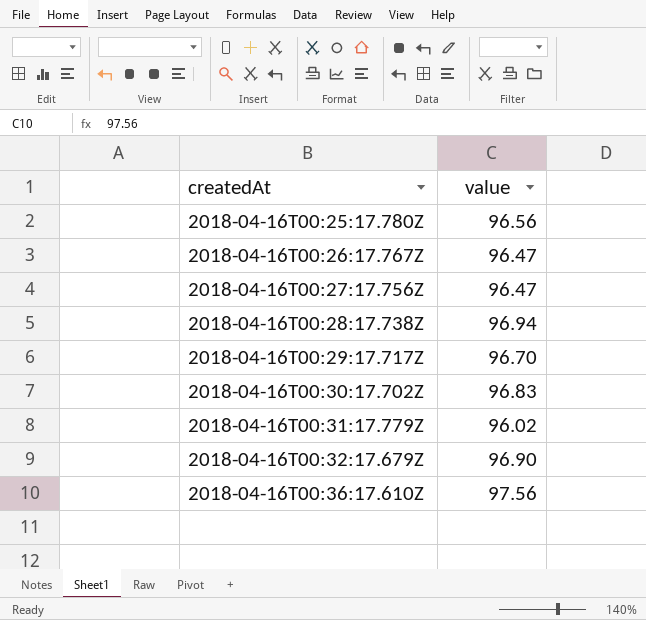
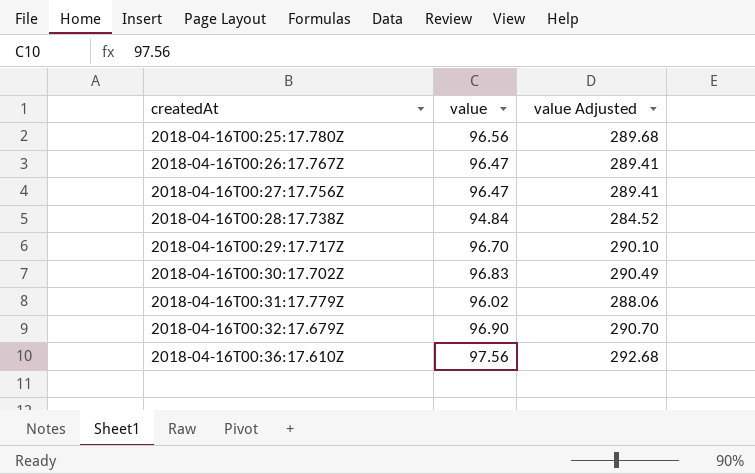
column value Adjusted | formula: none -> [value] * 3
2018-04-16T00:28:17.738Z | value: 96.94 -> 94.84

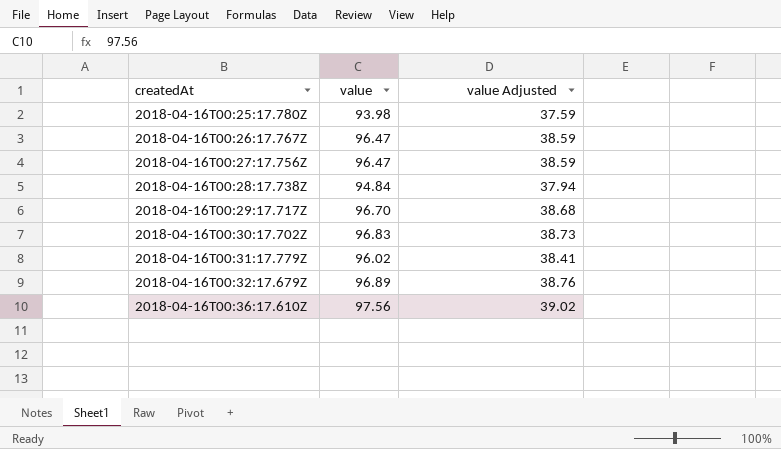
column value Adjusted | formula: [value] * 3 -> [value] * 0.4
2018-04-16T00:25:17.780Z | value: 96.56 -> 93.98
2018-04-16T00:32:17.679Z | value: 96.90 -> 96.89

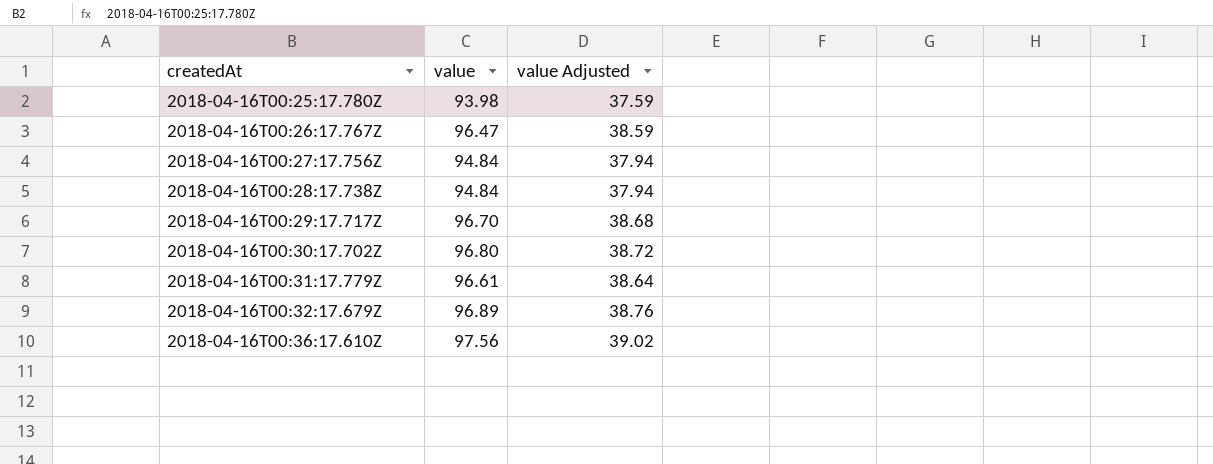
2018-04-16T00:27:17.756Z | value: 96.47 -> 94.84
2018-04-16T00:27:17.756Z | value Adjusted: 38.59 -> 37.94
2018-04-16T00:30:17.702Z | value: 96.83 -> 96.80
2018-04-16T00:30:17.702Z | value Adjusted: 38.73 -> 38.72
2018-04-16T00:31:17.779Z | value: 96.02 -> 96.61
2018-04-16T00:31:17.779Z | value Adjusted: 38.41 -> 38.64

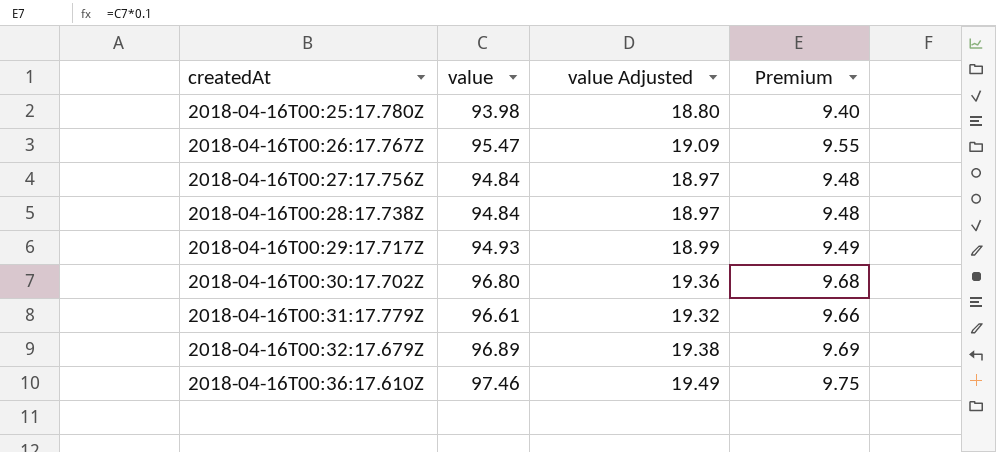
column value Adjusted | formula: [value] * 0.4 -> [value] * 0.2
column Premium | formula: none -> [value] * 0.1
2018-04-16T00:26:17.767Z | value: 96.47 -> 95.47
2018-04-16T00:29:17.717Z | value: 96.70 -> 94.93
2018-04-16T00:36:17.610Z | value: 97.56 -> 97.46

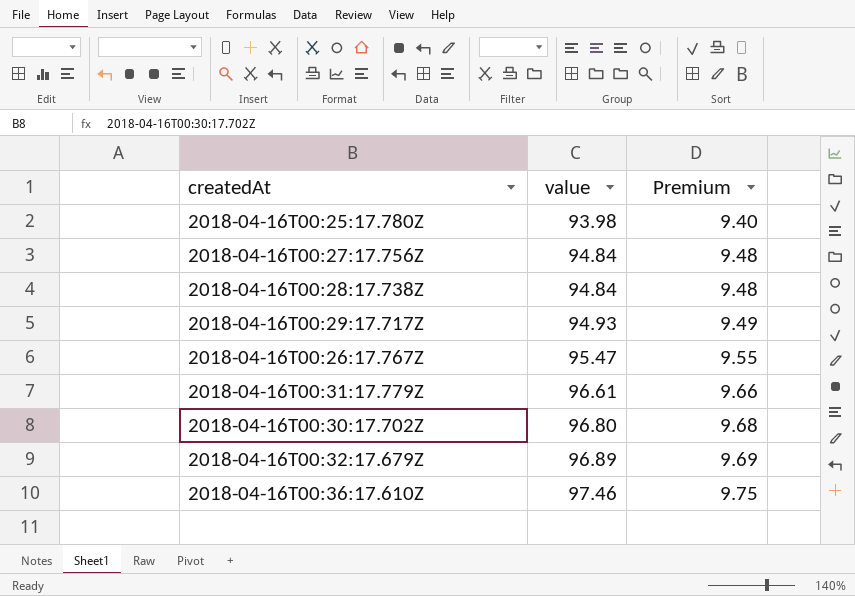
row order: createdAt ascending -> value ascending
column value Adjusted | formula: [value] * 0.2 -> none

